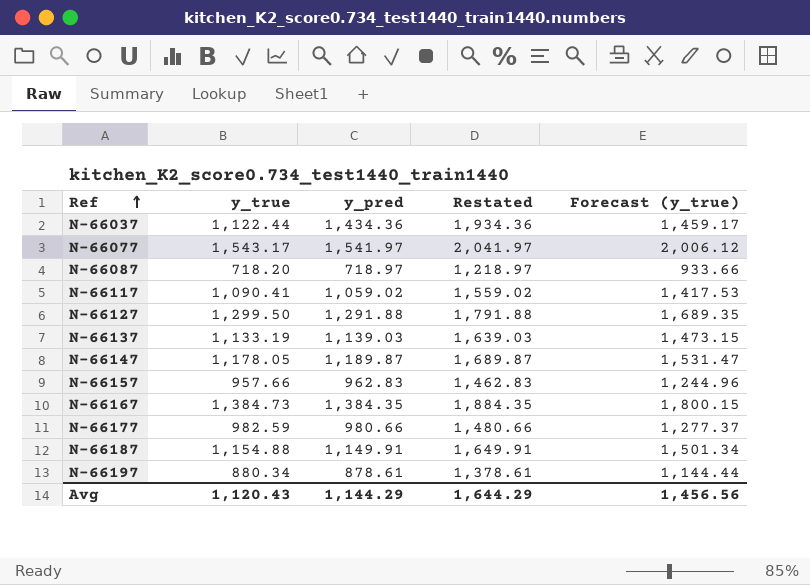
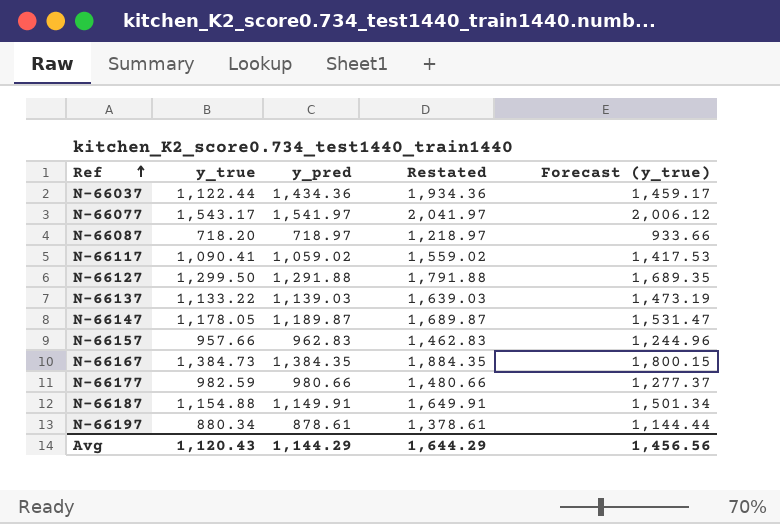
N-66137 | y_true: 1,133.19 -> 1,133.22
N-66137 | Forecast (y_true): 1,473.15 -> 1,473.19

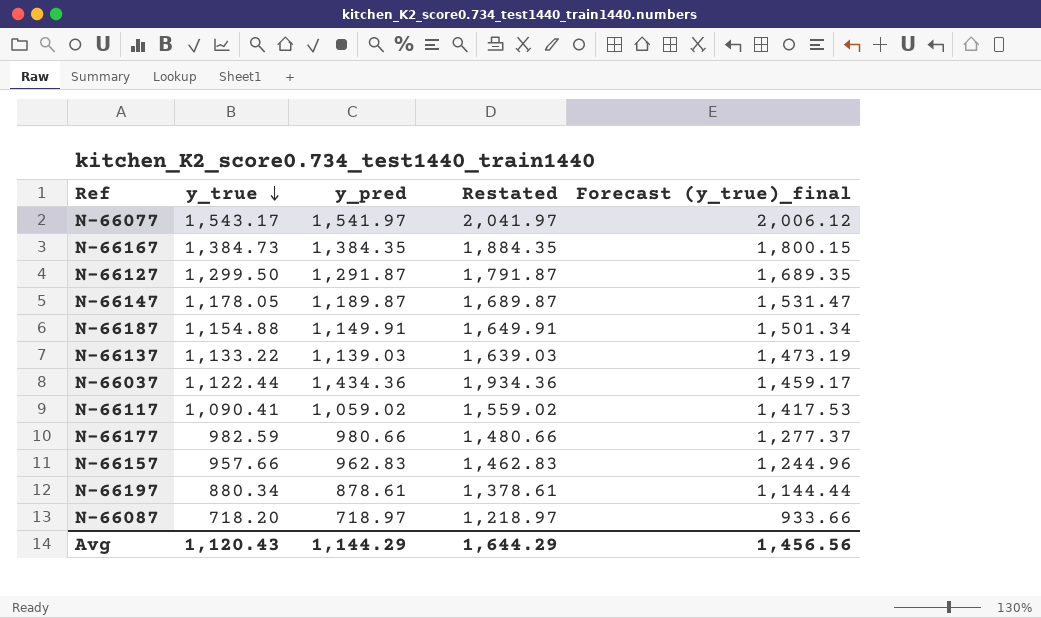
row order: Ref ascending -> y_true descending
column name: Forecast (y_true) -> Forecast (y_true)_final
N-66127 | y_pred: 1,291.88 -> 1,291.87
N-66127 | Restated: 1,791.88 -> 1,791.87

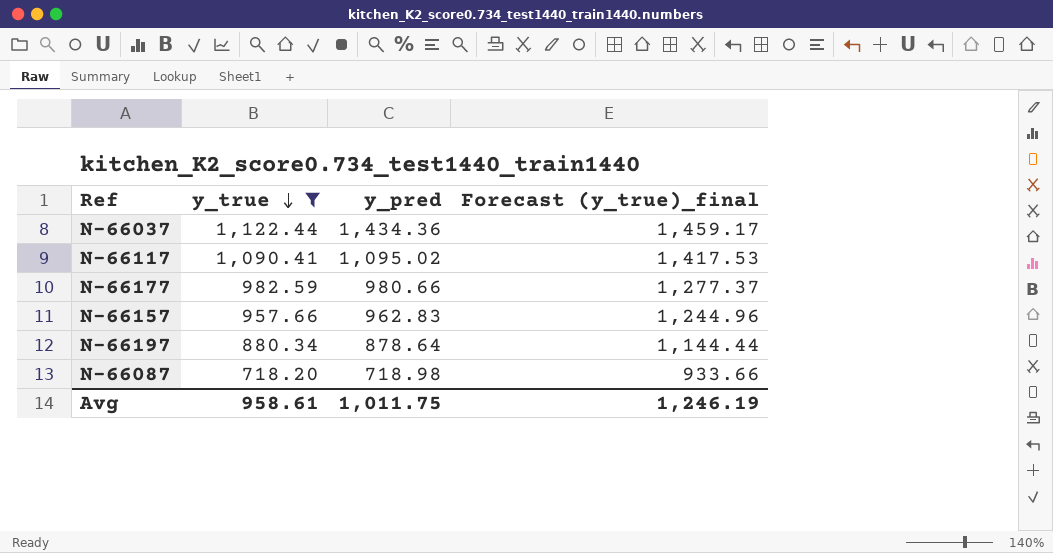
filter: none -> y_true <= 1,122.44
column Restated | formula: [y_pred] + 500 -> none
N-66117 | y_pred: 1,059.02 -> 1,095.02
N-66197 | y_pred: 878.61 -> 878.64
N-66087 | y_pred: 718.97 -> 718.98
Avg | y_true: 1,120.43 -> 958.61
Avg | y_pred: 1,144.29 -> 1,011.75
Avg | Forecast (y_true)_final: 1,456.56 -> 1,246.19

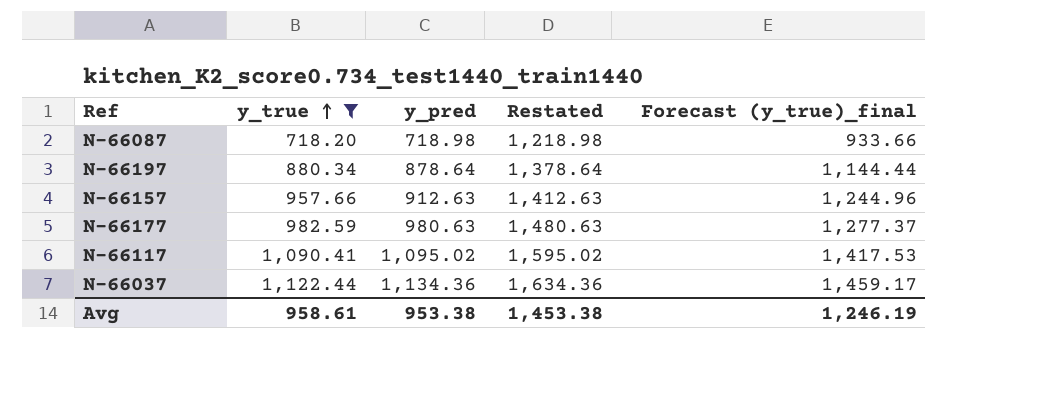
row order: y_true descending -> y_true ascending
column Restated | formula: none -> [y_pred] + 500
N-66157 | y_pred: 962.83 -> 912.63
N-66177 | y_pred: 980.66 -> 980.63
N-66037 | y_pred: 1,434.36 -> 1,134.36
Avg | y_pred: 1,011.75 -> 953.38

